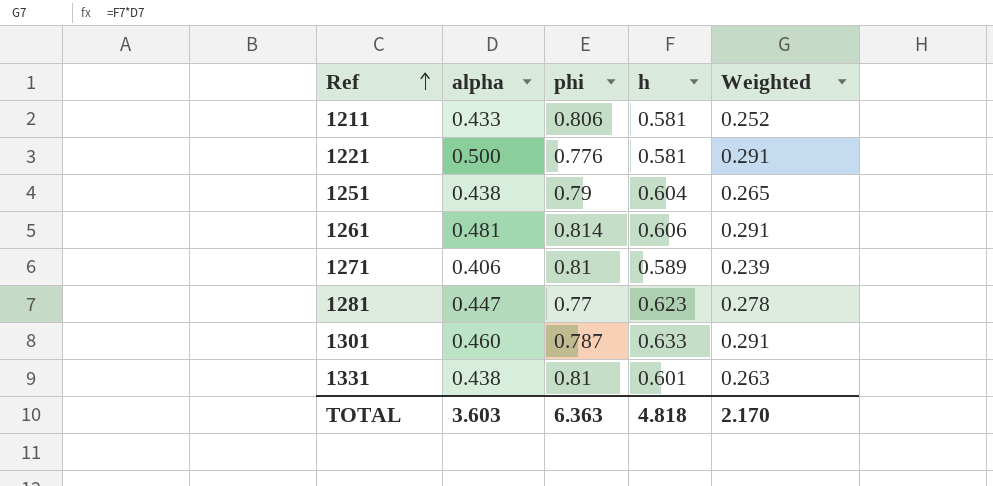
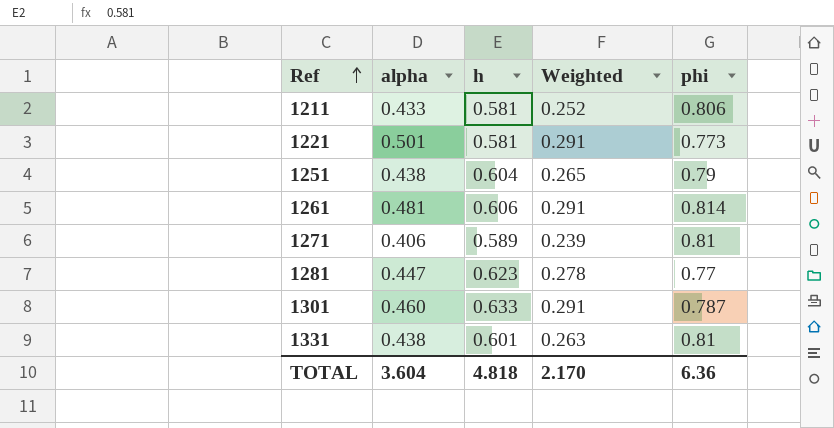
column phi | position: 3 -> 5
1221 | alpha: 0.500 -> 0.501
1221 | phi: 0.776 -> 0.773
TOTAL | alpha: 3.603 -> 3.604
TOTAL | phi: 6.363 -> 6.36

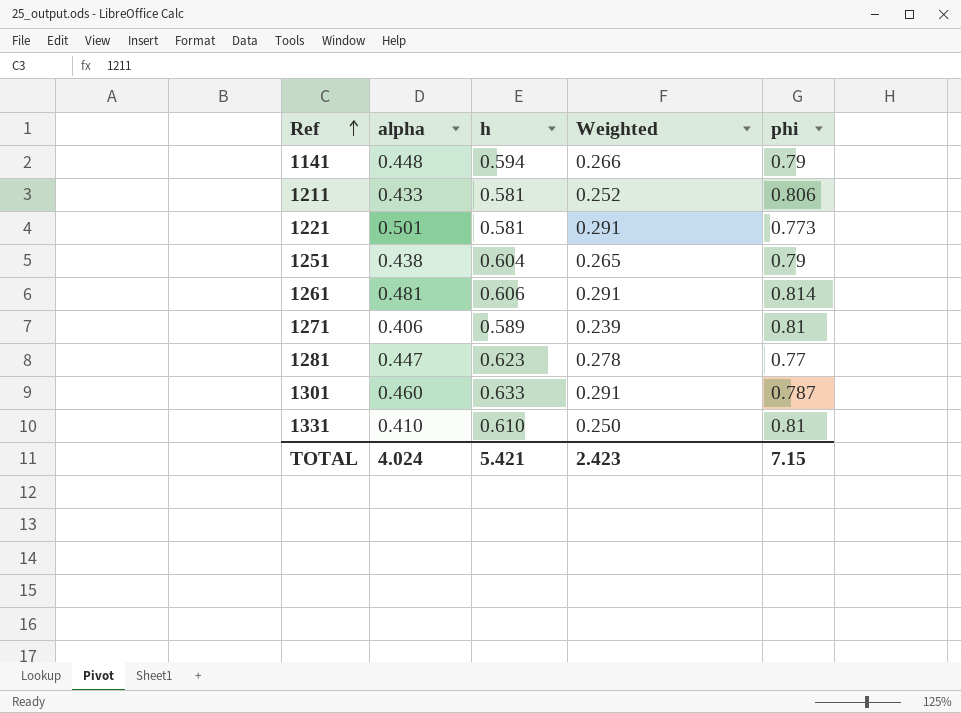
row 1141: none -> 0.448 | 0.594 | 0.266 | 0.79
1331 | alpha: 0.438 -> 0.410
1331 | h: 0.601 -> 0.610
1331 | Weighted: 0.263 -> 0.250
TOTAL | alpha: 3.604 -> 4.024
TOTAL | h: 4.818 -> 5.421
TOTAL | Weighted: 2.170 -> 2.423
TOTAL | phi: 6.36 -> 7.15

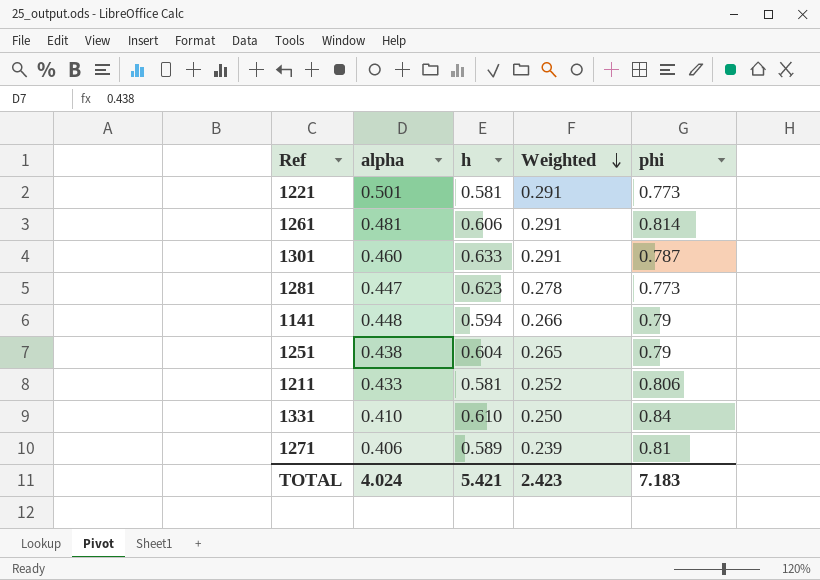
row order: Ref ascending -> Weighted descending
1281 | phi: 0.77 -> 0.773
1331 | phi: 0.81 -> 0.84
TOTAL | phi: 7.15 -> 7.183

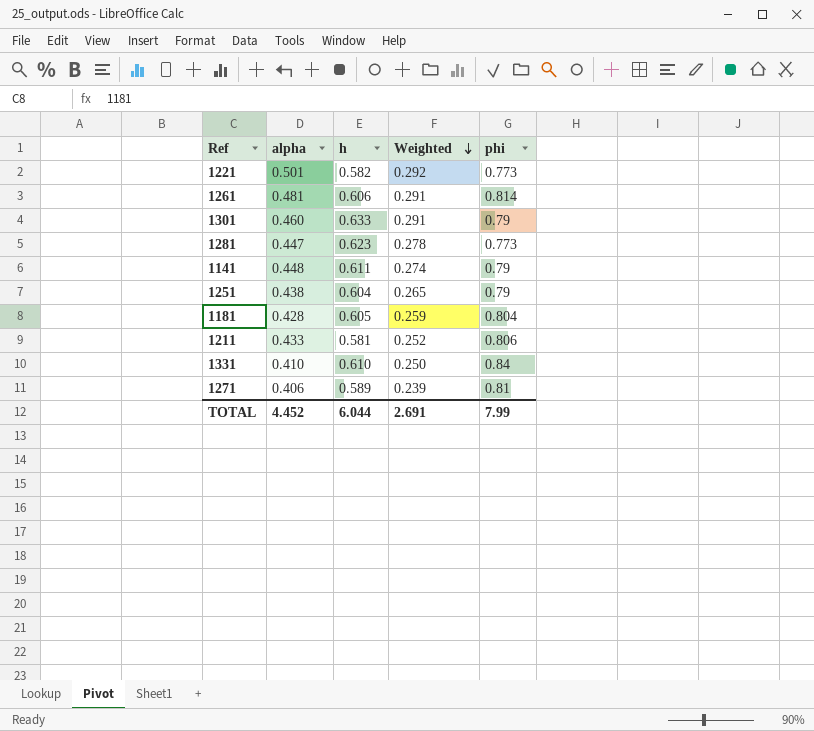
1221 | h: 0.581 -> 0.582
1221 | Weighted: 0.291 -> 0.292
1301 | phi: 0.787 -> 0.79
1141 | h: 0.594 -> 0.611
1141 | Weighted: 0.266 -> 0.274
row 1181: none -> 0.428 | 0.605 | 0.259 | 0.804
TOTAL | alpha: 4.024 -> 4.452
TOTAL | h: 5.421 -> 6.044
TOTAL | Weighted: 2.423 -> 2.691
TOTAL | phi: 7.183 -> 7.99

